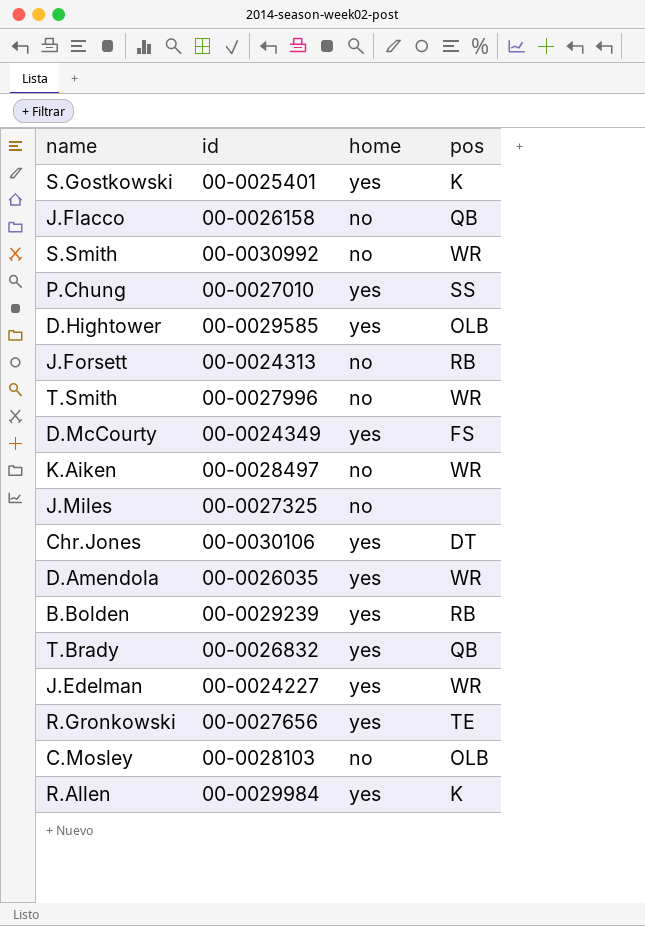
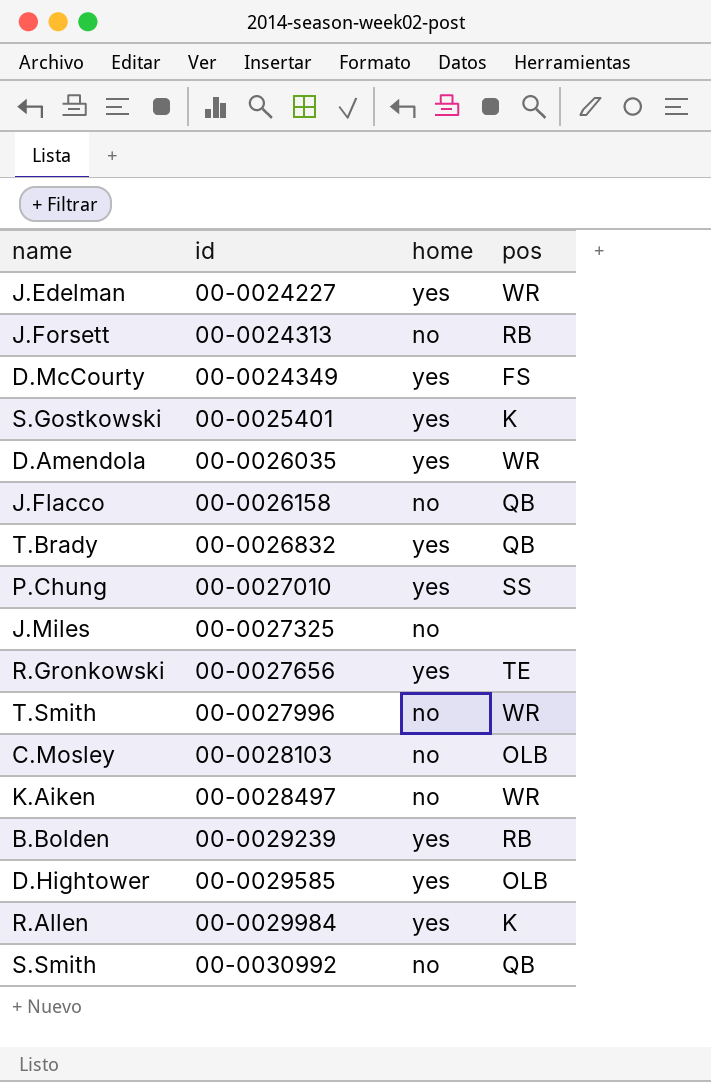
row order: none -> id ascending
row Chr.Jones: 00-0030106 | yes | DT -> none
S.Smith | pos: WR -> QB

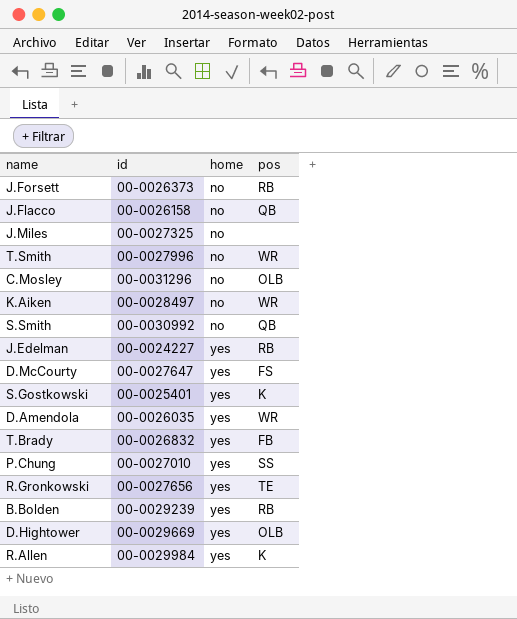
row order: id ascending -> home ascending
J.Forsett | id: 00-0024313 -> 00-0026373
C.Mosley | id: 00-0028103 -> 00-0031296
J.Edelman | pos: WR -> RB
D.McCourty | id: 00-0024349 -> 00-0027647
T.Brady | pos: QB -> FB
D.Hightower | id: 00-0029585 -> 00-0029669

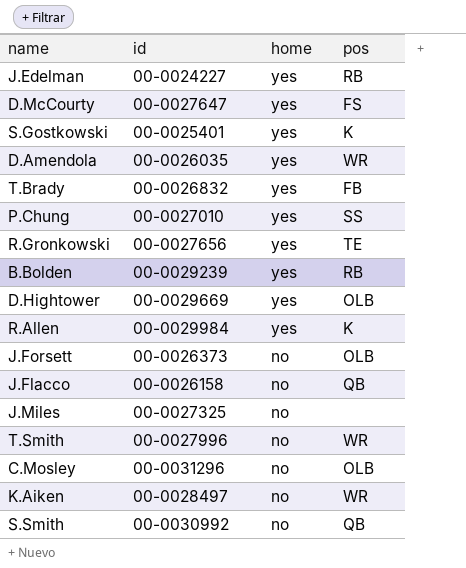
row order: home ascending -> home descending
J.Forsett | pos: RB -> OLB

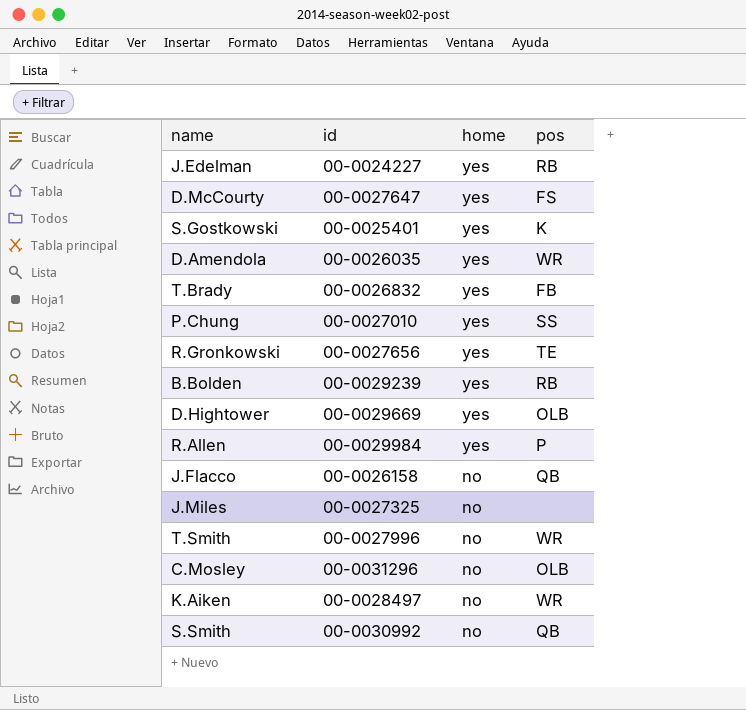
row J.Forsett: 00-0026373 | no | OLB -> none
R.Allen | pos: K -> P

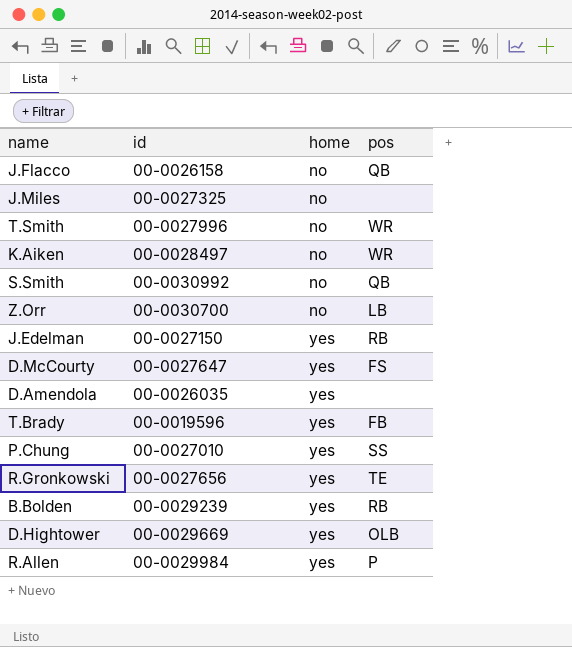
row order: home descending -> home ascending
row S.Gostkowski: 00-0025401 | yes | K -> none
row C.Mosley: 00-0031296 | no | OLB -> none
row Z.Orr: none -> 00-0030700 | no | LB
J.Edelman | id: 00-0024227 -> 00-0027150
D.Amendola | pos: WR -> none
T.Brady | id: 00-0026832 -> 00-0019596

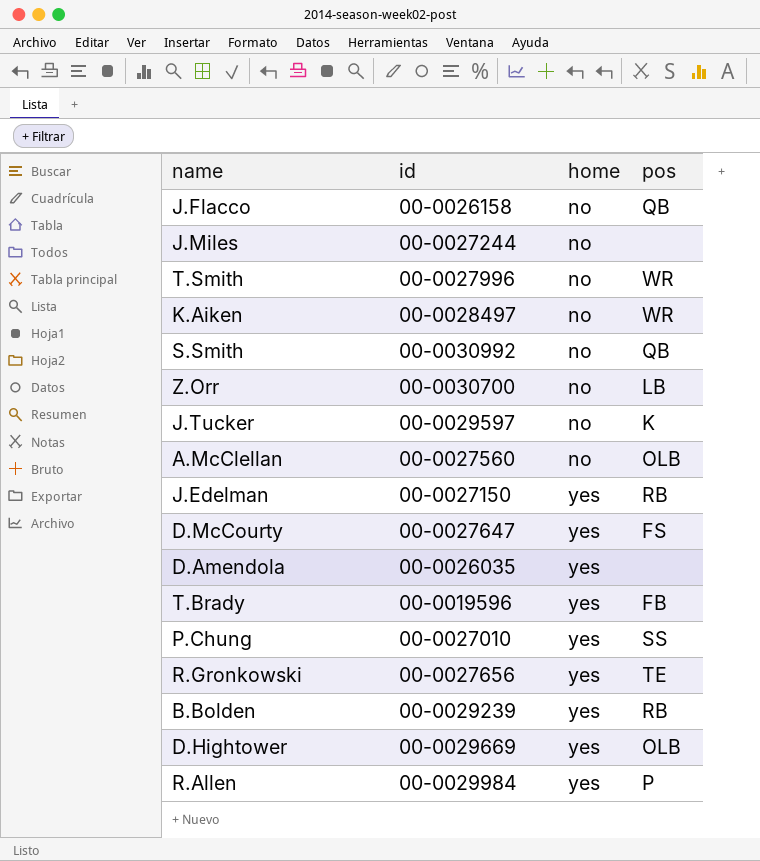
J.Miles | id: 00-0027325 -> 00-0027244
row J.Tucker: none -> 00-0029597 | no | K
row A.McClellan: none -> 00-0027560 | no | OLB

